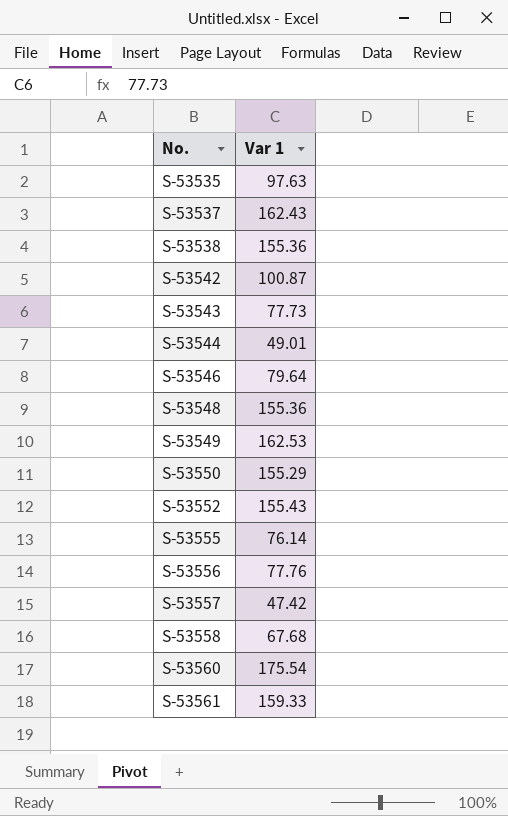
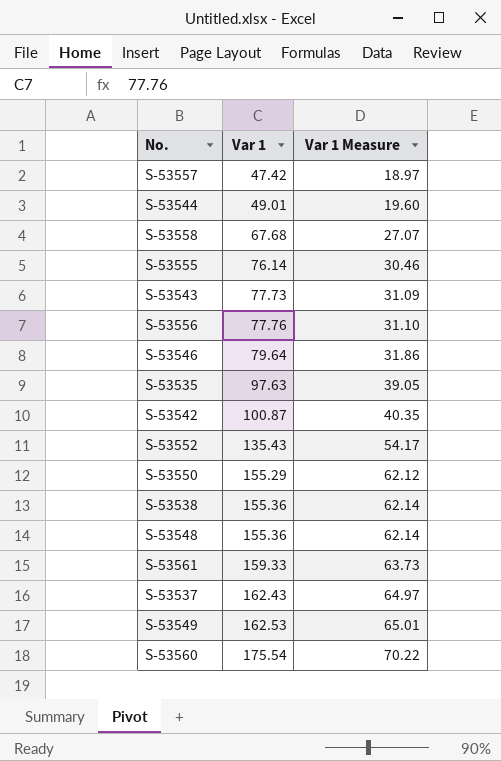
row order: No. ascending -> Var 1 ascending
column Var 1 Measure | formula: none -> [Var 1] * 0.4
S-53552 | Var 1: 155.43 -> 135.43

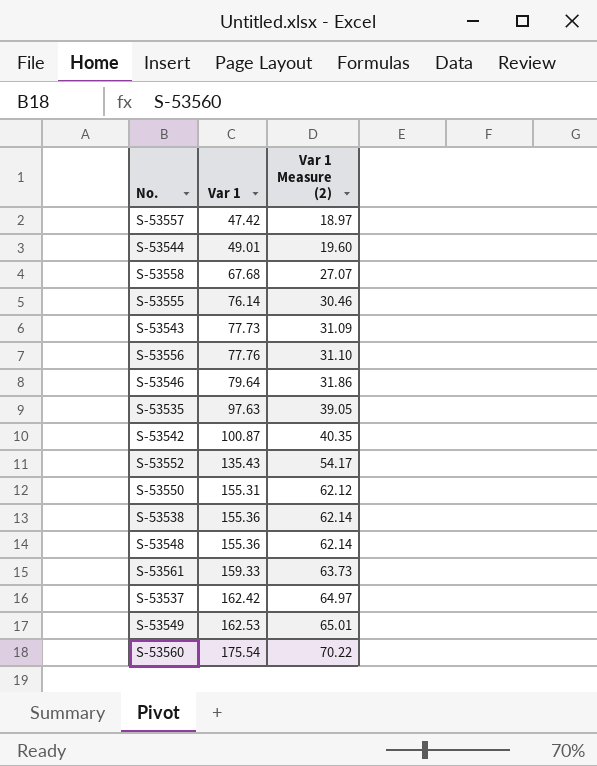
column name: Var 1 Measure -> Var 1 Measure (2)
S-53550 | Var 1: 155.29 -> 155.31
S-53537 | Var 1: 162.43 -> 162.42

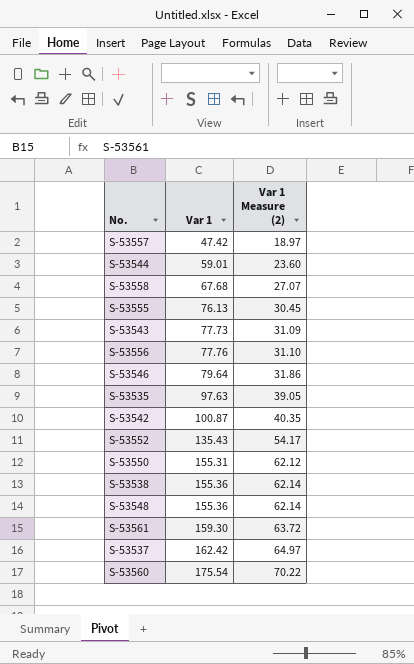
row S-53549: 162.53 | 65.01 -> none
S-53544 | Var 1: 49.01 -> 59.01
S-53544 | Var 1 Measure (2): 19.60 -> 23.60
S-53555 | Var 1: 76.14 -> 76.13
S-53555 | Var 1 Measure (2): 30.46 -> 30.45
S-53561 | Var 1: 159.33 -> 159.30
S-53561 | Var 1 Measure (2): 63.73 -> 63.72

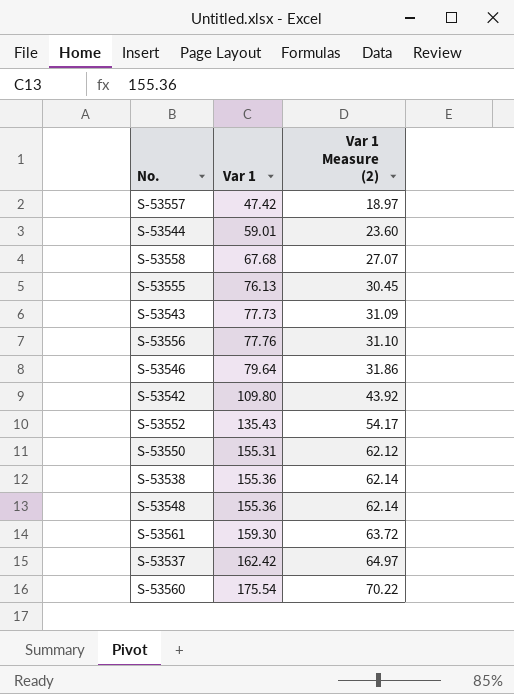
row S-53535: 97.63 | 39.05 -> none
S-53542 | Var 1: 100.87 -> 109.80
S-53542 | Var 1 Measure (2): 40.35 -> 43.92

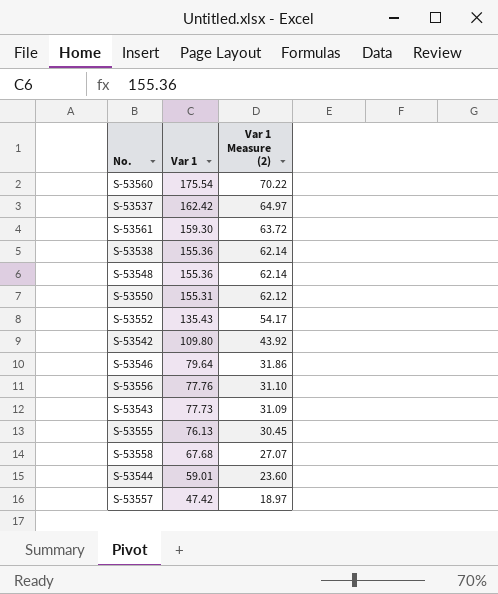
row order: Var 1 ascending -> Var 1 descending

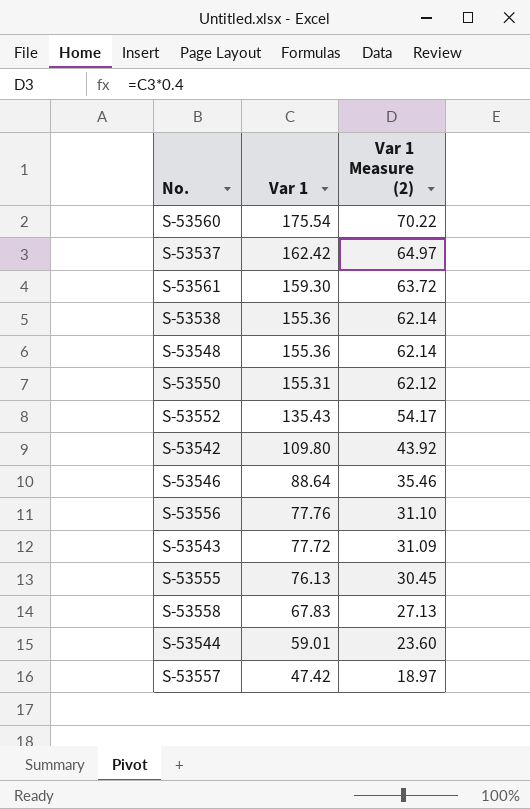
S-53546 | Var 1: 79.64 -> 88.64
S-53546 | Var 1 Measure (2): 31.86 -> 35.46
S-53543 | Var 1: 77.73 -> 77.72
S-53558 | Var 1: 67.68 -> 67.83
S-53558 | Var 1 Measure (2): 27.07 -> 27.13

